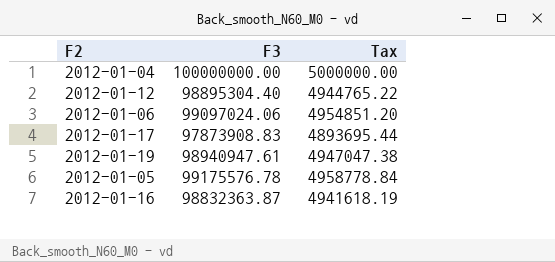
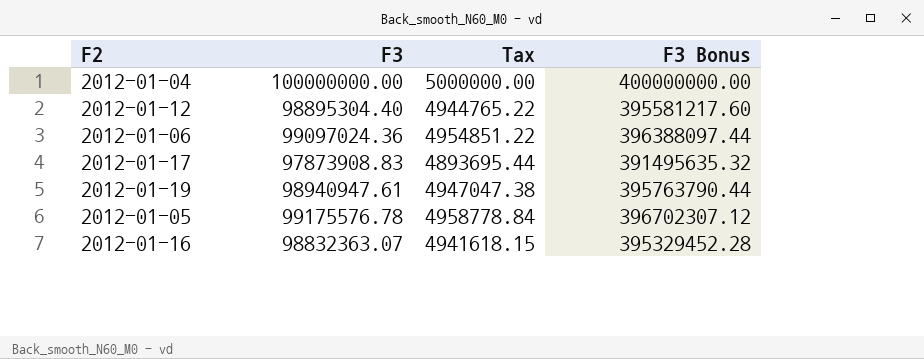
column F3 Bonus | formula: none -> [F3] * 4
2012-01-06 | F3: 99097024.06 -> 99097024.36
2012-01-06 | Tax: 4954851.20 -> 4954851.22
2012-01-16 | F3: 98832363.87 -> 98832363.07
2012-01-16 | Tax: 4941618.19 -> 4941618.15

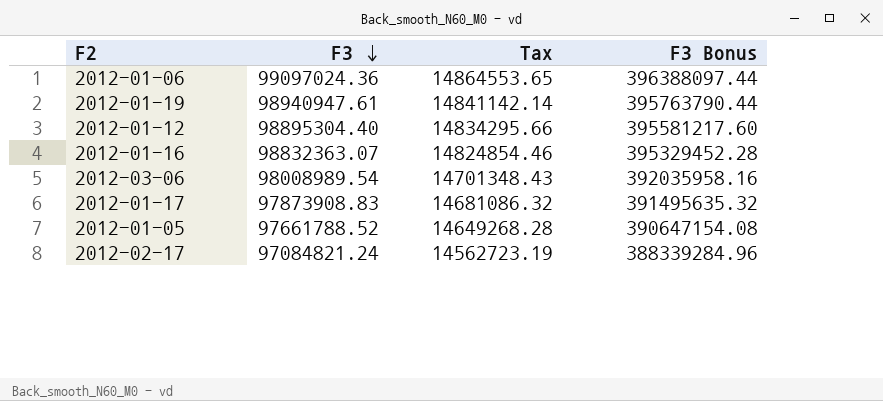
row order: none -> F3 descending
column Tax | formula: [F3] * 0.05 -> [F3] * 0.15
row 2012-01-04: 100000000.00 | 5000000.00 | 400000000.00 -> none
row 2012-03-06: none -> 98008989.54 | 14701348.43 | 392035958.16
2012-01-05 | F3: 99175576.78 -> 97661788.52
2012-01-05 | F3 Bonus: 396702307.12 -> 390647154.08
row 2012-02-17: none -> 97084821.24 | 14562723.19 | 388339284.96

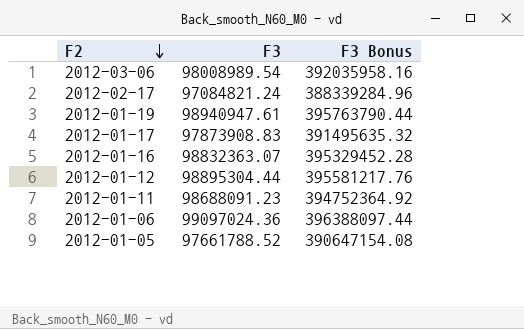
row order: F3 descending -> F2 descending
column Tax | formula: [F3] * 0.15 -> none
2012-01-12 | F3: 98895304.40 -> 98895304.44
2012-01-12 | F3 Bonus: 395581217.60 -> 395581217.76
row 2012-01-11: none -> 98688091.23 | 394752364.92

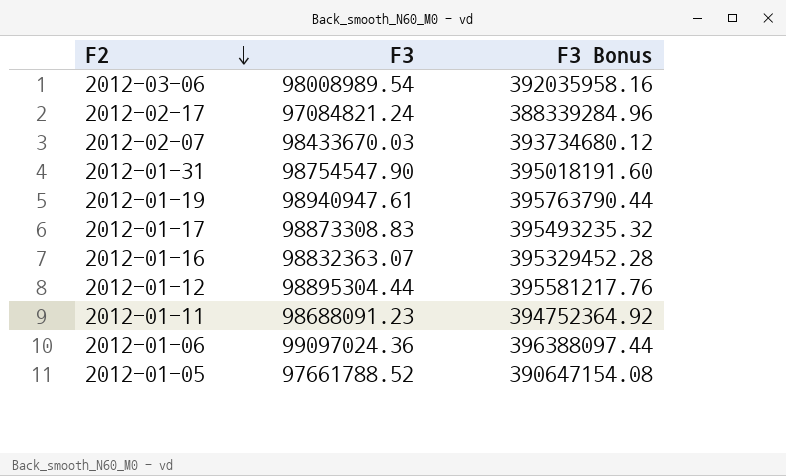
row 2012-02-07: none -> 98433670.03 | 393734680.12
row 2012-01-31: none -> 98754547.90 | 395018191.60
2012-01-17 | F3: 97873908.83 -> 98873308.83
2012-01-17 | F3 Bonus: 391495635.32 -> 395493235.32

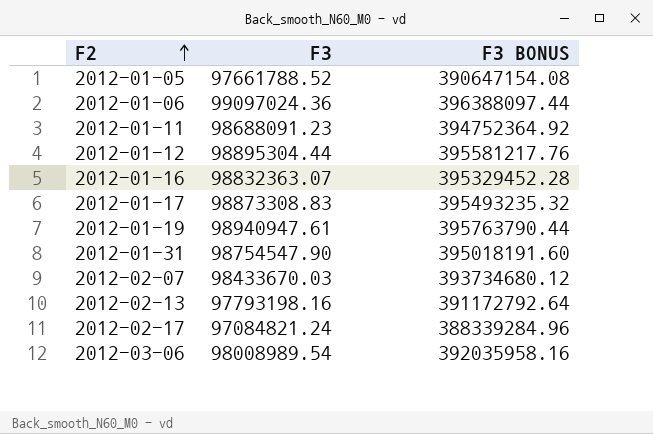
row order: F2 descending -> F2 ascending
column name: F3 Bonus -> F3 BONUS
row 2012-02-13: none -> 97793198.16 | 391172792.64

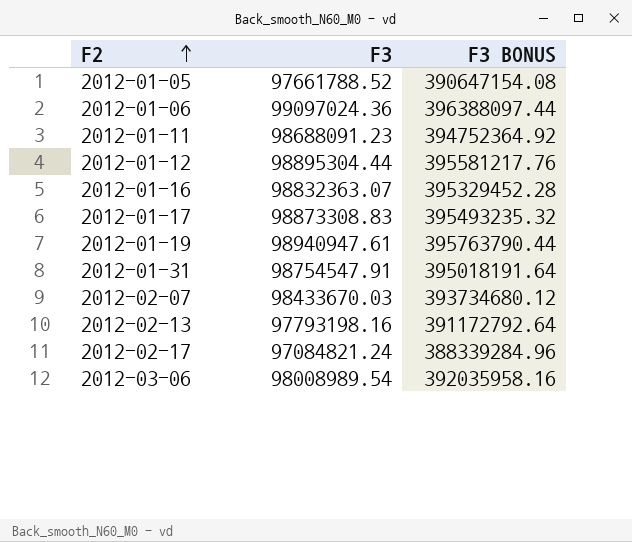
2012-01-31 | F3: 98754547.90 -> 98754547.91
2012-01-31 | F3 BONUS: 395018191.60 -> 395018191.64

